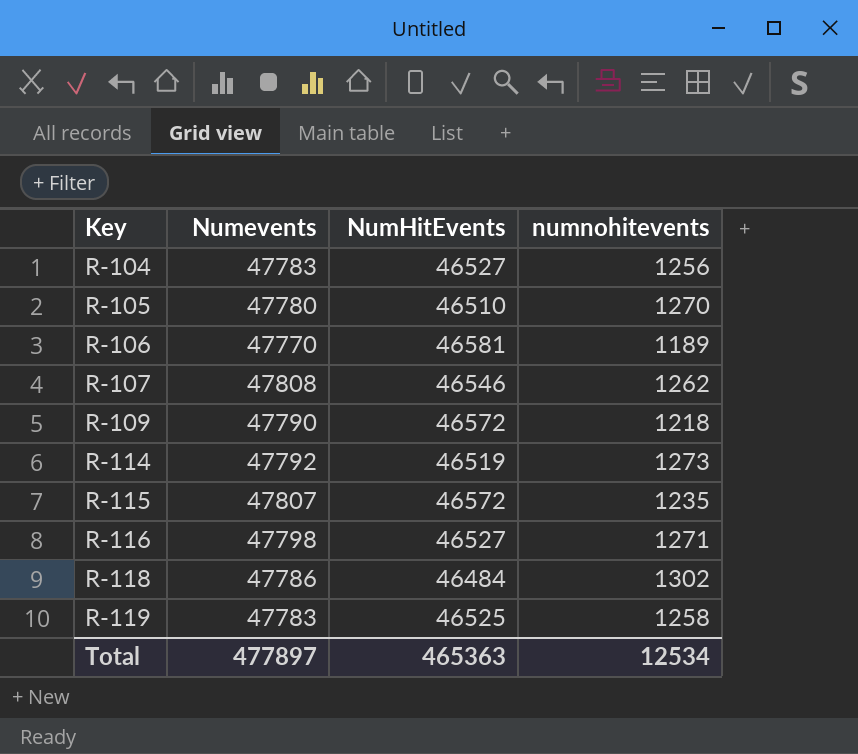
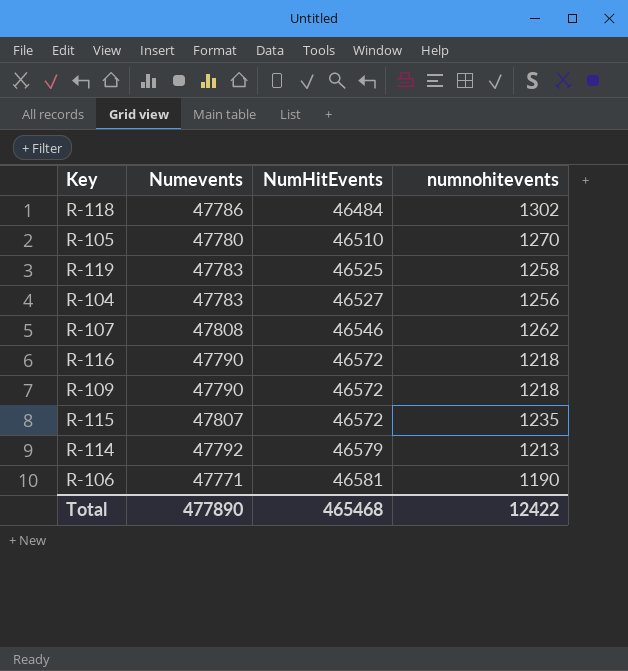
row order: Key ascending -> NumHitEvents ascending
R-116 | Numevents: 47798 -> 47790
R-116 | NumHitEvents: 46527 -> 46572
R-116 | numnohitevents: 1271 -> 1218
R-114 | NumHitEvents: 46519 -> 46579
R-114 | numnohitevents: 1273 -> 1213
R-106 | Numevents: 47770 -> 47771
R-106 | numnohitevents: 1189 -> 1190
Total | Numevents: 477897 -> 477890
Total | NumHitEvents: 465363 -> 465468
Total | numnohitevents: 12534 -> 12422

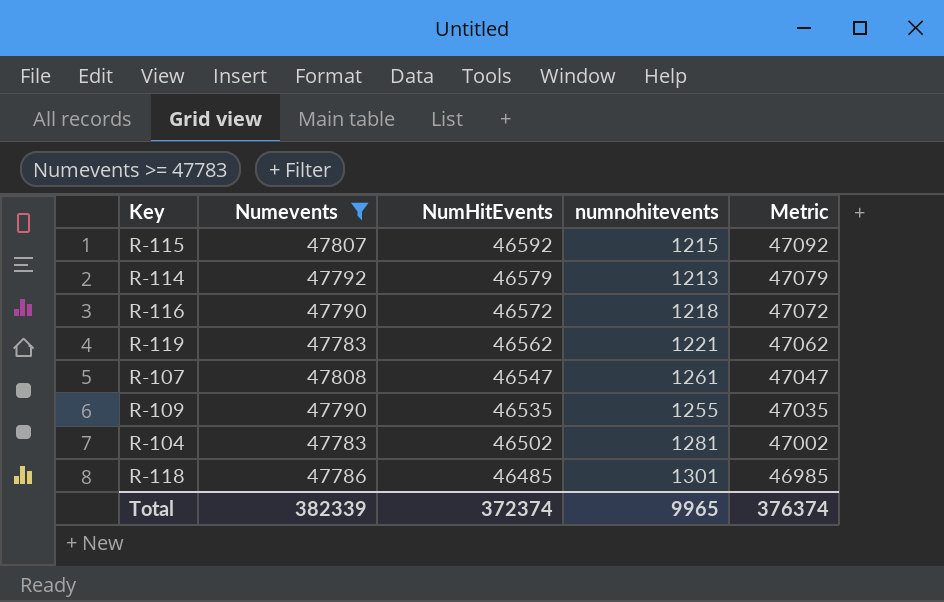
filter: none -> Numevents >= 47783
row order: NumHitEvents ascending -> NumHitEvents descending
column Metric | formula: none -> [NumHitEvents] + 500
R-115 | NumHitEvents: 46572 -> 46592
R-115 | numnohitevents: 1235 -> 1215
R-119 | NumHitEvents: 46525 -> 46562
R-119 | numnohitevents: 1258 -> 1221
R-107 | NumHitEvents: 46546 -> 46547
R-107 | numnohitevents: 1262 -> 1261
R-109 | NumHitEvents: 46572 -> 46535
R-109 | numnohitevents: 1218 -> 1255
R-104 | NumHitEvents: 46527 -> 46502
R-104 | numnohitevents: 1256 -> 1281
R-118 | NumHitEvents: 46484 -> 46485
R-118 | numnohitevents: 1302 -> 1301
Total | Numevents: 477890 -> 382339
Total | NumHitEvents: 465468 -> 372374
Total | numnohitevents: 12422 -> 9965

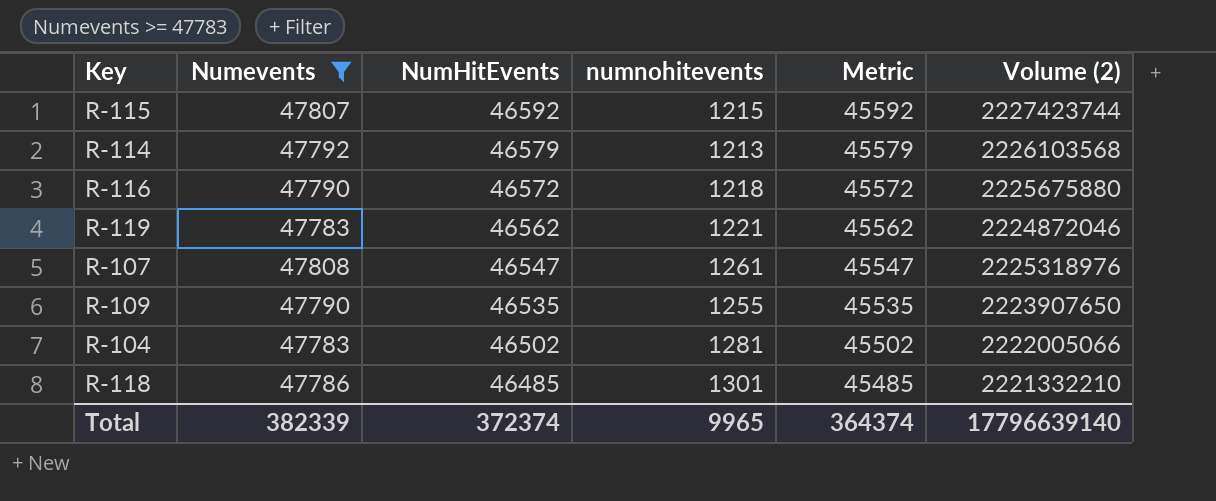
column Metric | formula: [NumHitEvents] + 500 -> [NumHitEvents] - 1000
column Volume (2) | formula: none -> [Numevents] * [NumHitEvents]
Total | Metric: 376374 -> 364374

